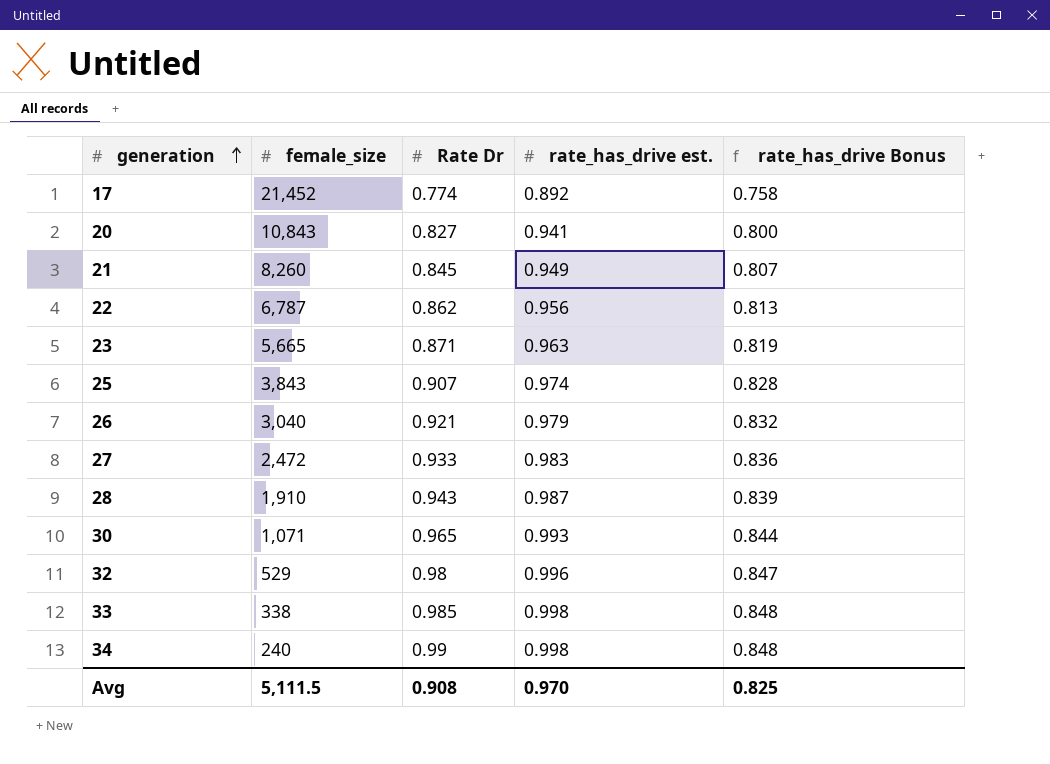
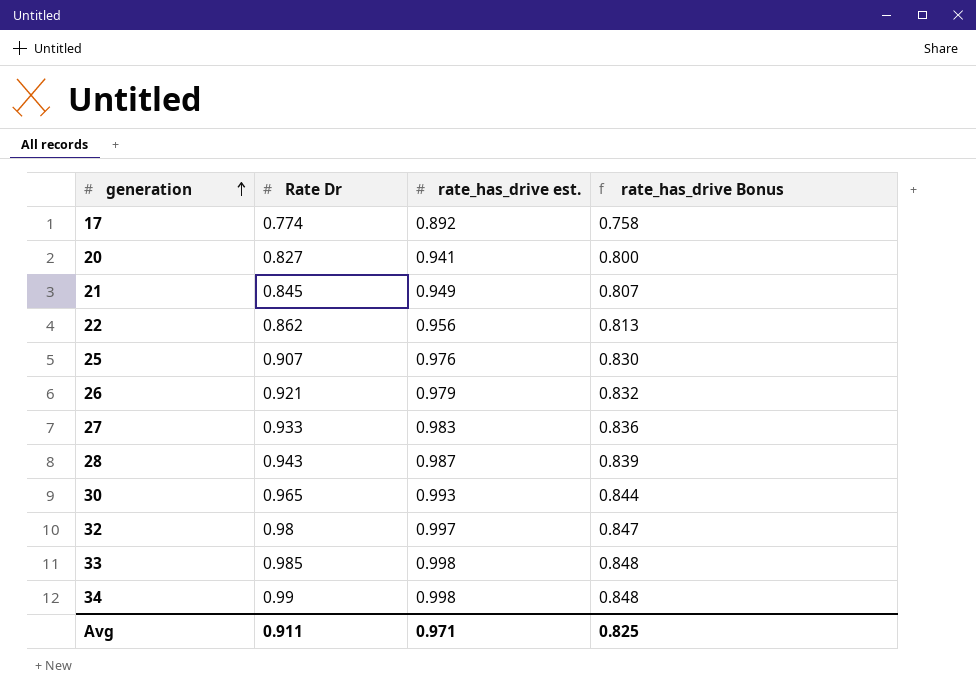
column female_size | position: 2 -> none
row 23: 5,665 | 0.871 | 0.963 | 0.819 -> none
25 | rate_has_drive est.: 0.974 -> 0.976
25 | rate_has_drive Bonus: 0.828 -> 0.830
32 | rate_has_drive est.: 0.996 -> 0.997
Avg | Rate Dr: 0.908 -> 0.911
Avg | rate_has_drive est.: 0.970 -> 0.971

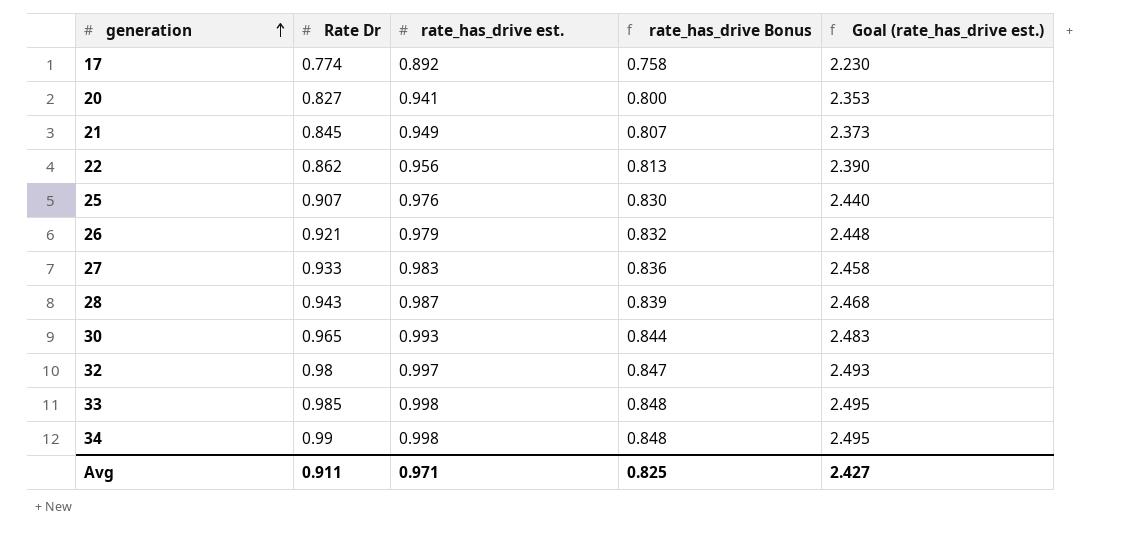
column Goal (rate_has_drive est.) | formula: none -> [rate_has_drive est.] * 2.5

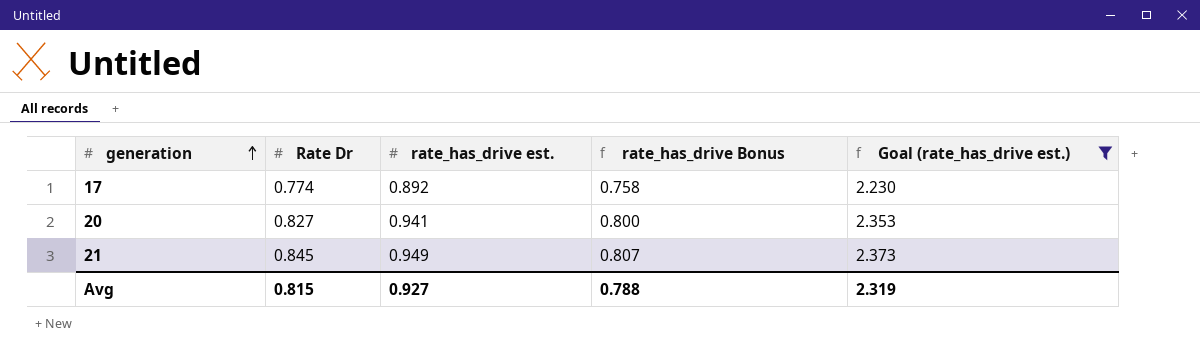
filter: none -> Goal (rate_has_drive est.) <= 2.373
Avg | Rate Dr: 0.911 -> 0.815
Avg | rate_has_drive est.: 0.971 -> 0.927
Avg | rate_has_drive Bonus: 0.825 -> 0.788
Avg | Goal (rate_has_drive est.): 2.427 -> 2.319

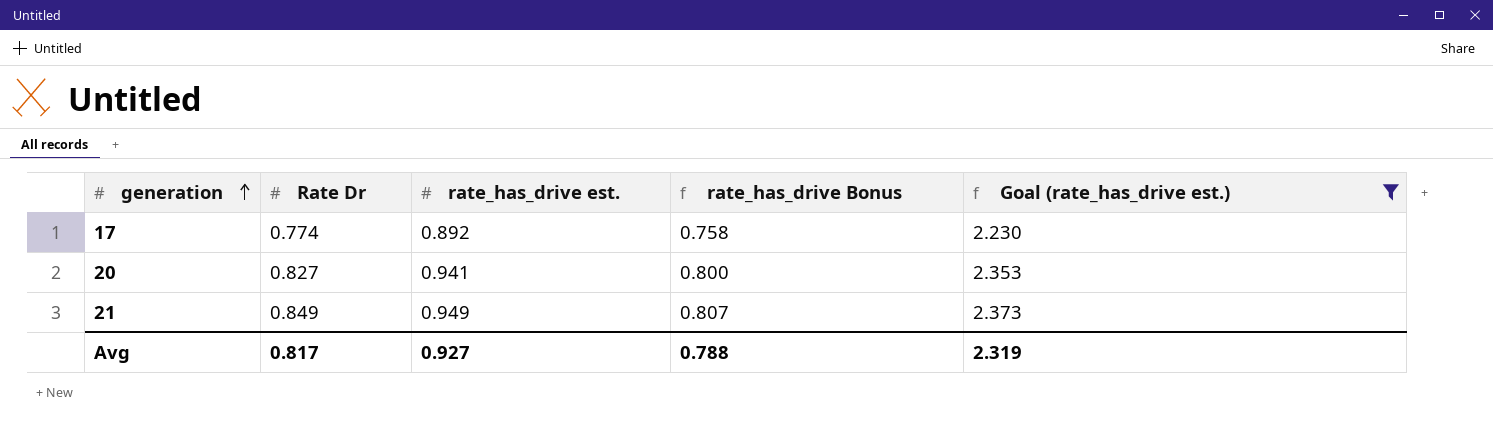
21 | Rate Dr: 0.845 -> 0.849
Avg | Rate Dr: 0.815 -> 0.817

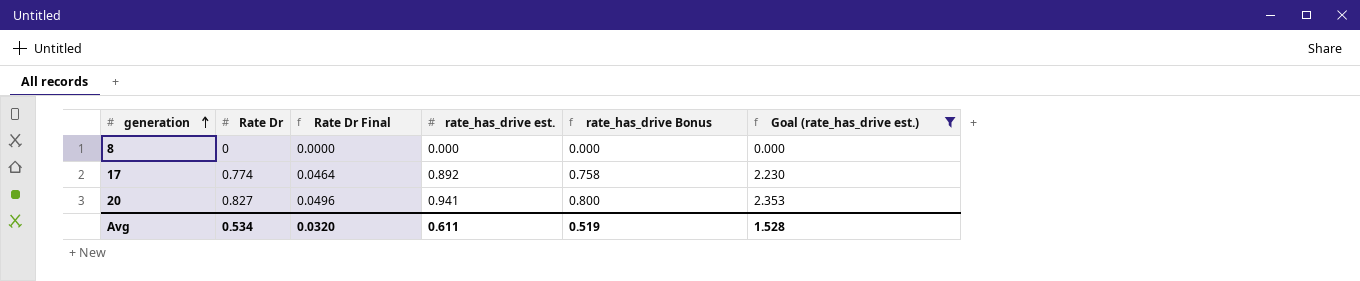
column Rate Dr Final | formula: none -> [Rate Dr] * 0.06
row 21: 0.849 | 0.949 | 0.807 | 2.373 -> none
row 8: none -> 0 | 0.0000 | 0.000 | 0.000 | 0.000
Avg | Rate Dr: 0.817 -> 0.534
Avg | rate_has_drive est.: 0.927 -> 0.611
Avg | rate_has_drive Bonus: 0.788 -> 0.519
Avg | Goal (rate_has_drive est.): 2.319 -> 1.528

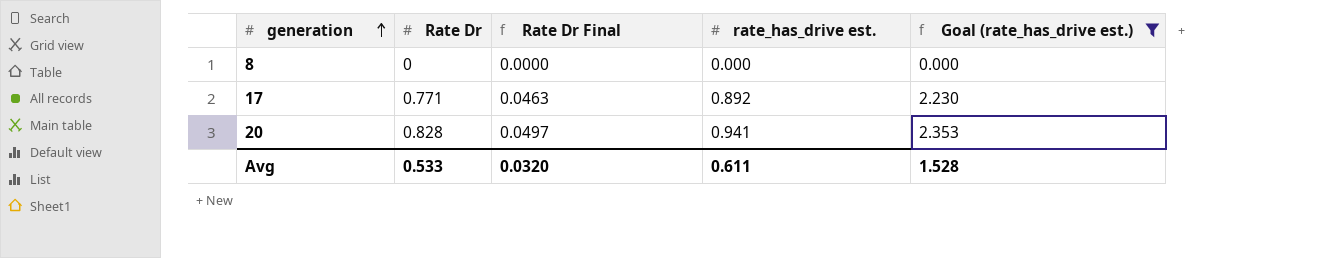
column rate_has_drive Bonus | formula: [rate_has_drive est.] * 0.85 -> none
17 | Rate Dr: 0.774 -> 0.771
17 | Rate Dr Final: 0.0464 -> 0.0463
20 | Rate Dr: 0.827 -> 0.828
20 | Rate Dr Final: 0.0496 -> 0.0497
Avg | Rate Dr: 0.534 -> 0.533

